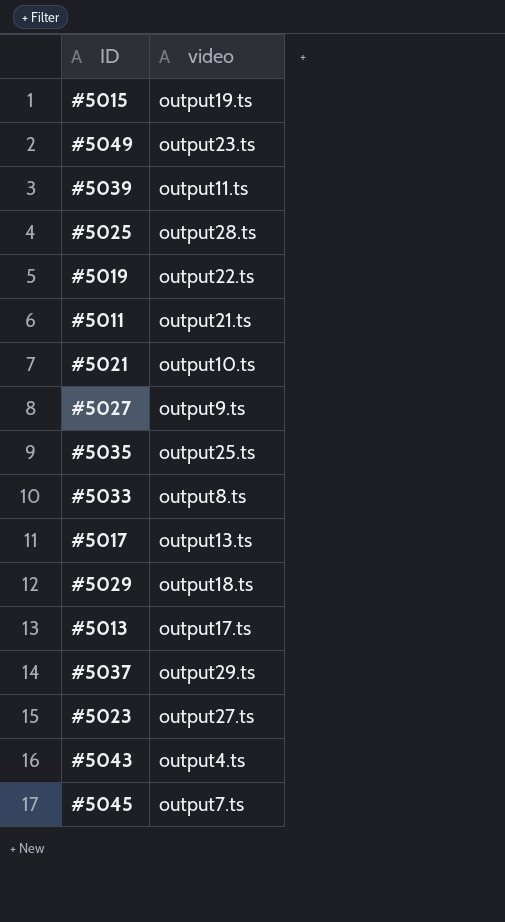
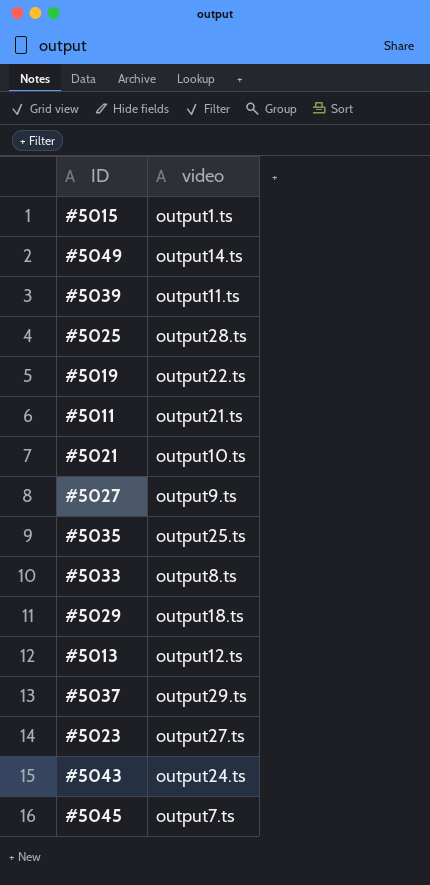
row #5017: output13.ts -> none
#5015 | video: output19.ts -> output1.ts
#5049 | video: output23.ts -> output14.ts
#5013 | video: output17.ts -> output12.ts
#5043 | video: output4.ts -> output24.ts

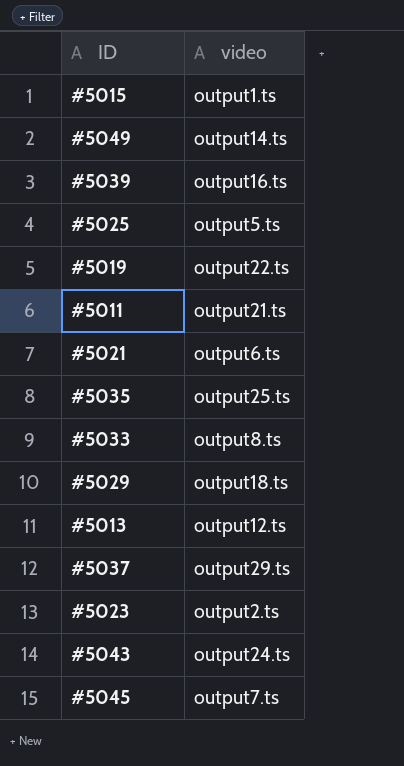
row #5027: output9.ts -> none
#5039 | video: output11.ts -> output16.ts
#5025 | video: output28.ts -> output5.ts
#5021 | video: output10.ts -> output6.ts
#5023 | video: output27.ts -> output2.ts

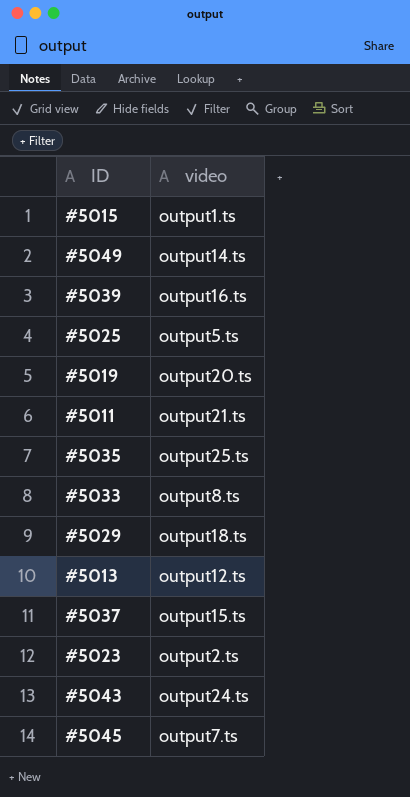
row #5021: output6.ts -> none
#5019 | video: output22.ts -> output20.ts
#5037 | video: output29.ts -> output15.ts

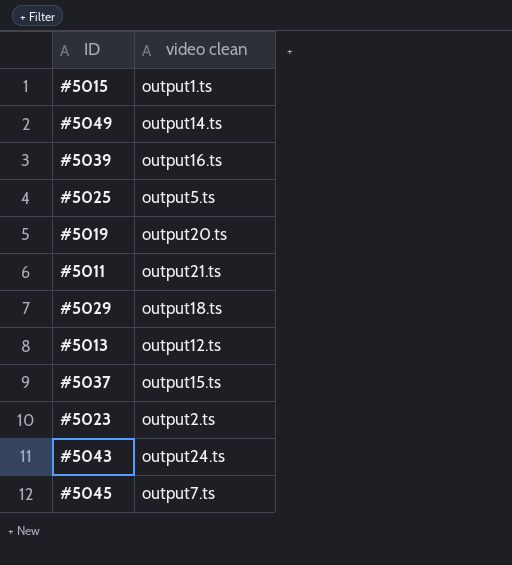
column name: video -> video clean
row #5035: output25.ts -> none
row #5033: output8.ts -> none

